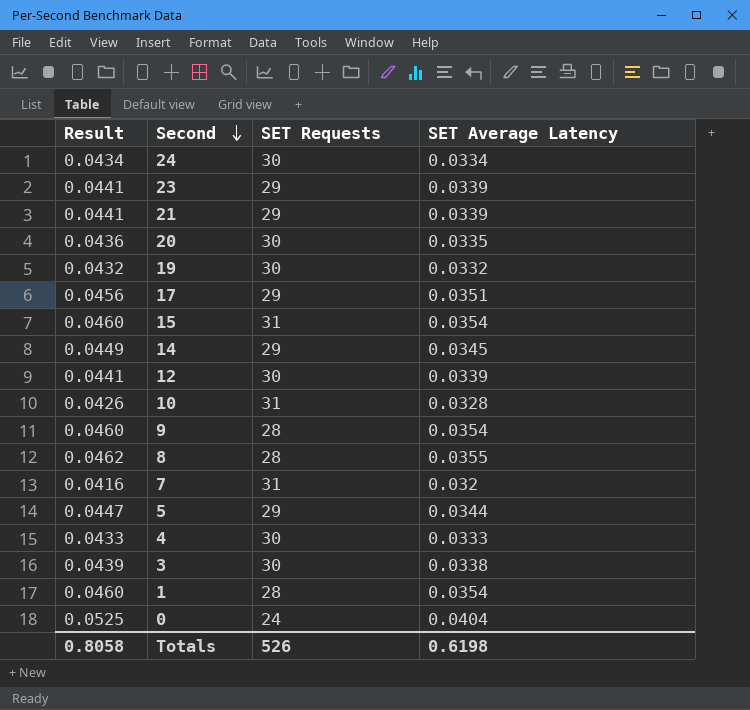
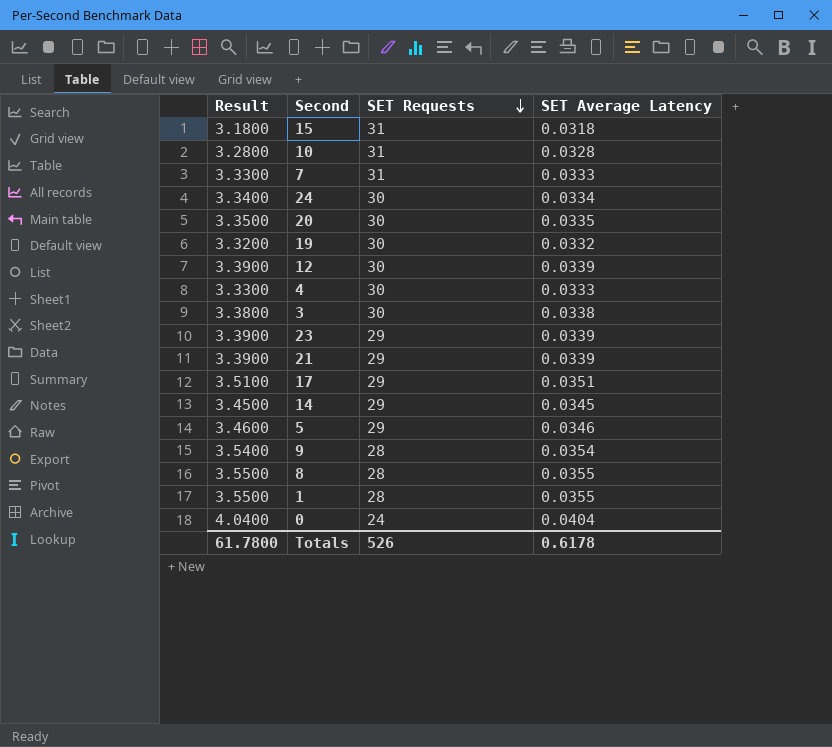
row order: Second descending -> SET Requests descending
column Result | formula: [SET Average Latency] * 1.3 -> [SET Average Latency] * 100
15 | SET Average Latency: 0.0354 -> 0.0318
7 | SET Average Latency: 0.032 -> 0.0333
5 | SET Average Latency: 0.0344 -> 0.0346
1 | SET Average Latency: 0.0354 -> 0.0355
Totals | Result: 0.8058 -> 61.7800
Totals | SET Average Latency: 0.6198 -> 0.6178

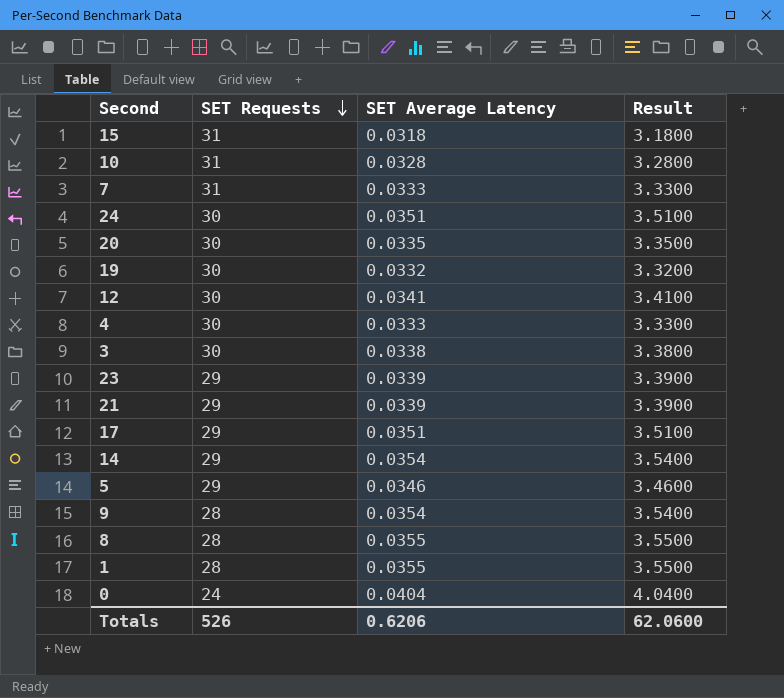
column Result | position: 1 -> 4
24 | SET Average Latency: 0.0334 -> 0.0351
24 | Result: 3.3400 -> 3.5100
12 | SET Average Latency: 0.0339 -> 0.0341
12 | Result: 3.3900 -> 3.4100
14 | SET Average Latency: 0.0345 -> 0.0354
14 | Result: 3.4500 -> 3.5400
Totals | SET Average Latency: 0.6178 -> 0.6206
Totals | Result: 61.7800 -> 62.0600

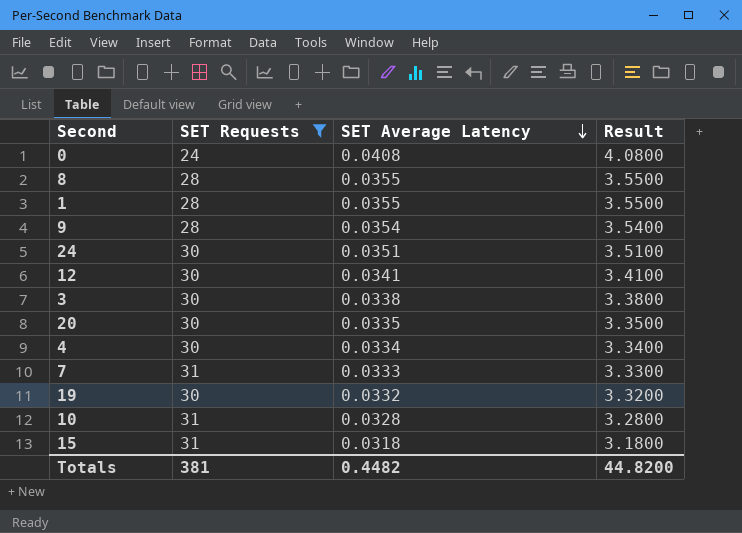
filter: none -> SET Requests != 29
row order: SET Requests descending -> SET Average Latency descending
0 | SET Average Latency: 0.0404 -> 0.0408
0 | Result: 4.0400 -> 4.0800
4 | SET Average Latency: 0.0333 -> 0.0334
4 | Result: 3.3300 -> 3.3400
Totals | SET Requests: 526 -> 381
Totals | SET Average Latency: 0.6206 -> 0.4482
Totals | Result: 62.0600 -> 44.8200

